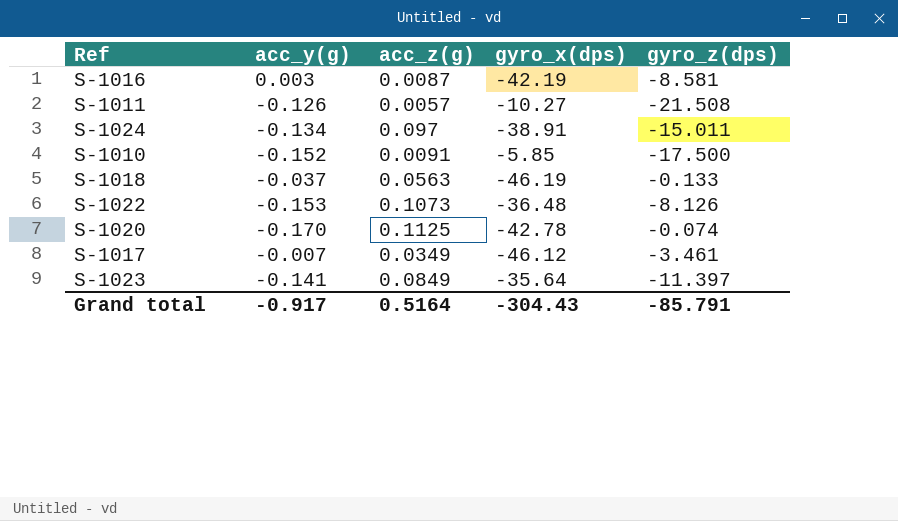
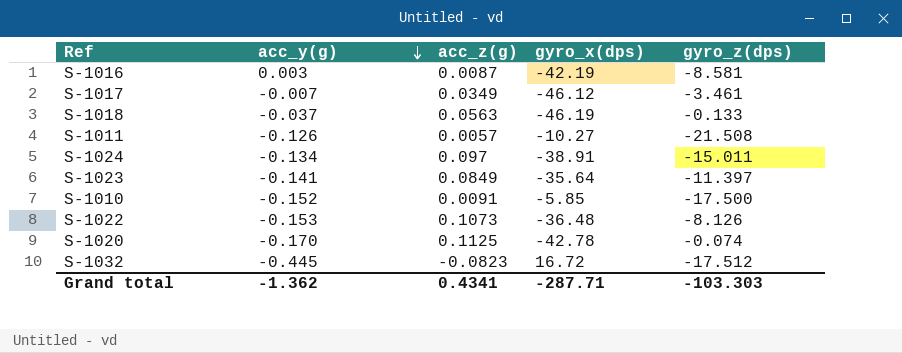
row order: none -> acc_y(g) descending
row S-1032: none -> -0.445 | -0.0823 | 16.72 | -17.512
Grand total | acc_y(g): -0.917 -> -1.362
Grand total | acc_z(g): 0.5164 -> 0.4341
Grand total | gyro_x(dps): -304.43 -> -287.71
Grand total | gyro_z(dps): -85.791 -> -103.303

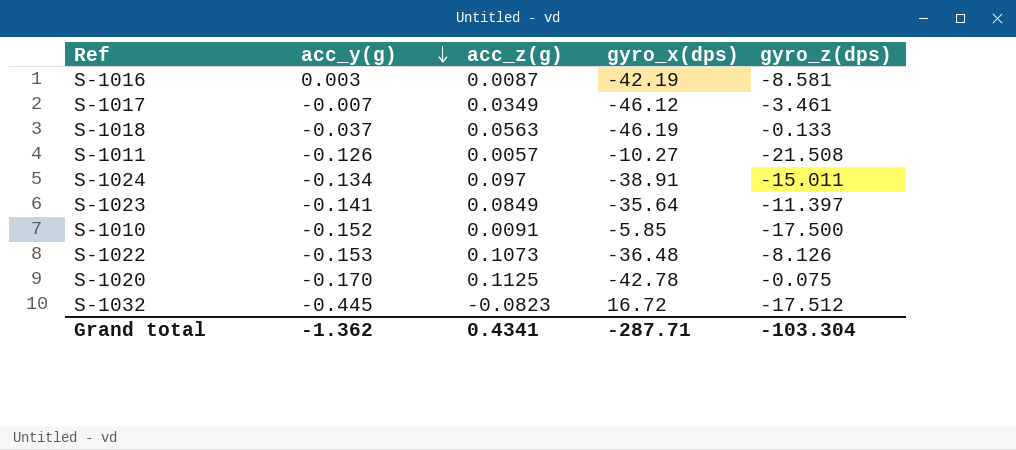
S-1020 | gyro_z(dps): -0.074 -> -0.075
Grand total | gyro_z(dps): -103.303 -> -103.304

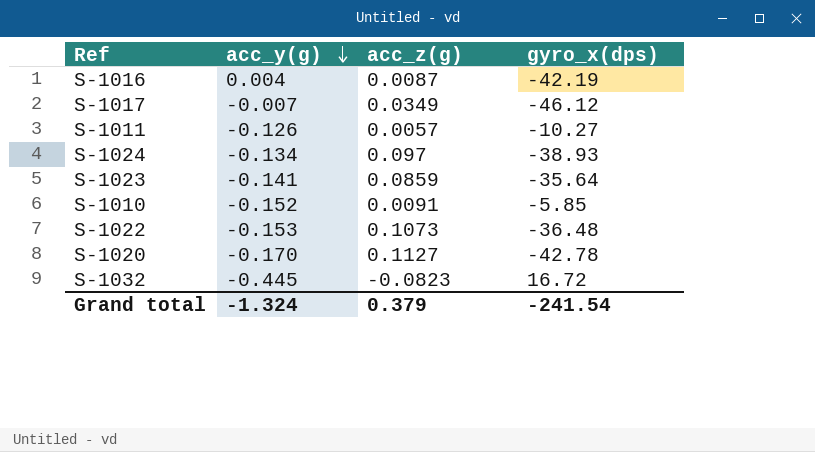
column gyro_z(dps) | position: 5 -> none
row S-1018: -0.037 | 0.0563 | -46.19 | -0.133 -> none
S-1016 | acc_y(g): 0.003 -> 0.004
S-1024 | gyro_x(dps): -38.91 -> -38.93
S-1023 | acc_z(g): 0.0849 -> 0.0859
S-1020 | acc_z(g): 0.1125 -> 0.1127
Grand total | acc_y(g): -1.362 -> -1.324
Grand total | acc_z(g): 0.4341 -> 0.379
Grand total | gyro_x(dps): -287.71 -> -241.54

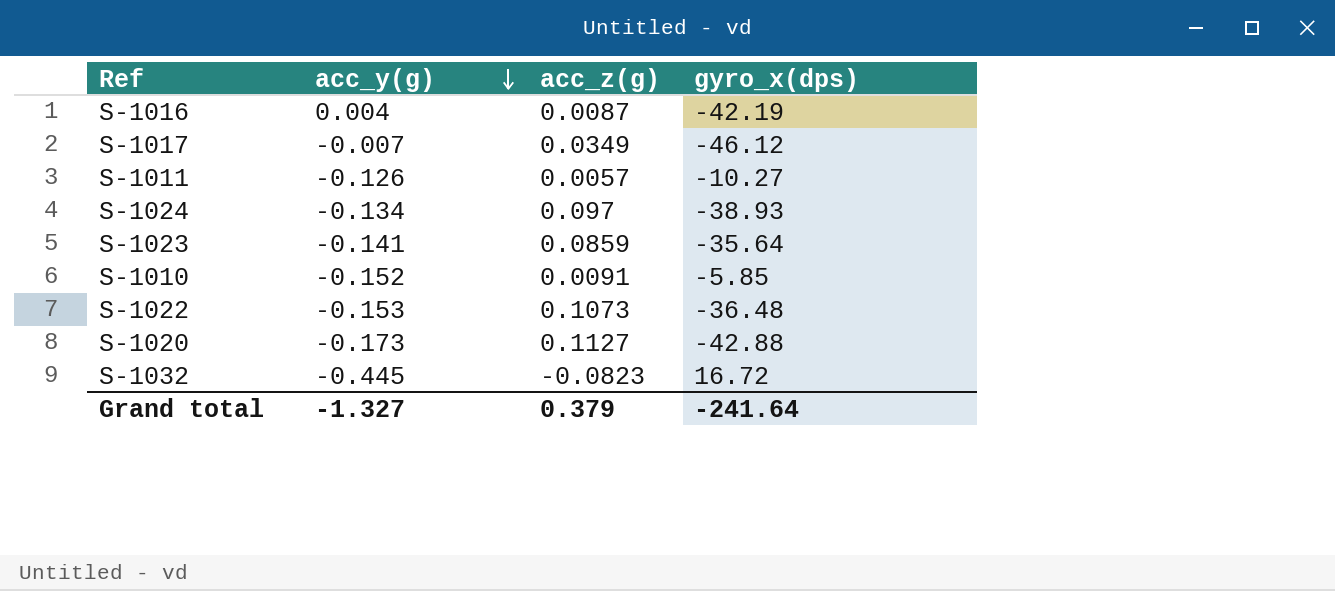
S-1020 | acc_y(g): -0.170 -> -0.173
S-1020 | gyro_x(dps): -42.78 -> -42.88
Grand total | acc_y(g): -1.324 -> -1.327
Grand total | gyro_x(dps): -241.54 -> -241.64

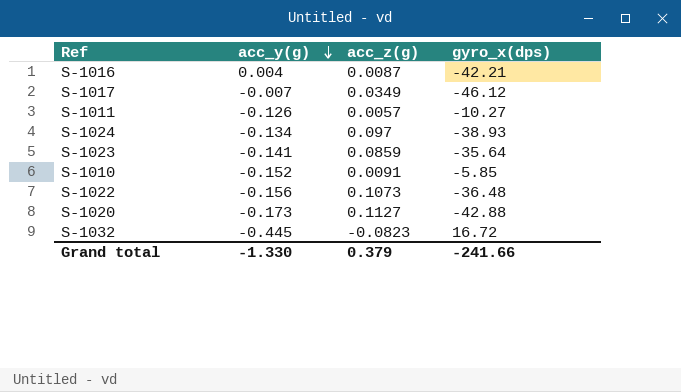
S-1016 | gyro_x(dps): -42.19 -> -42.21
S-1022 | acc_y(g): -0.153 -> -0.156
Grand total | acc_y(g): -1.327 -> -1.330
Grand total | gyro_x(dps): -241.64 -> -241.66

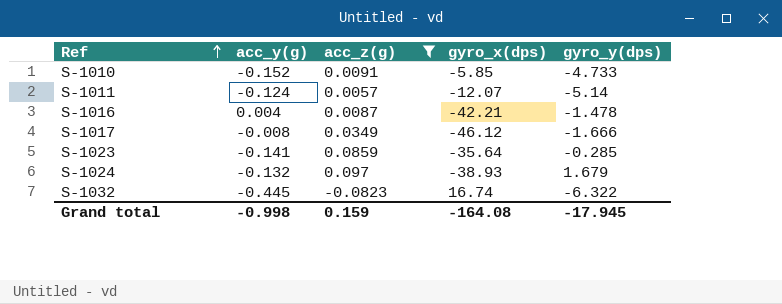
filter: none -> acc_z(g) <= 0.097
row order: acc_y(g) descending -> Ref ascending
column gyro_y(dps) | position: none -> 5
S-1011 | acc_y(g): -0.126 -> -0.124
S-1011 | gyro_x(dps): -10.27 -> -12.07
S-1017 | acc_y(g): -0.007 -> -0.008
S-1024 | acc_y(g): -0.134 -> -0.132
S-1032 | gyro_x(dps): 16.72 -> 16.74
Grand total | acc_y(g): -1.330 -> -0.998
Grand total | acc_z(g): 0.379 -> 0.159
Grand total | gyro_x(dps): -241.66 -> -164.08

